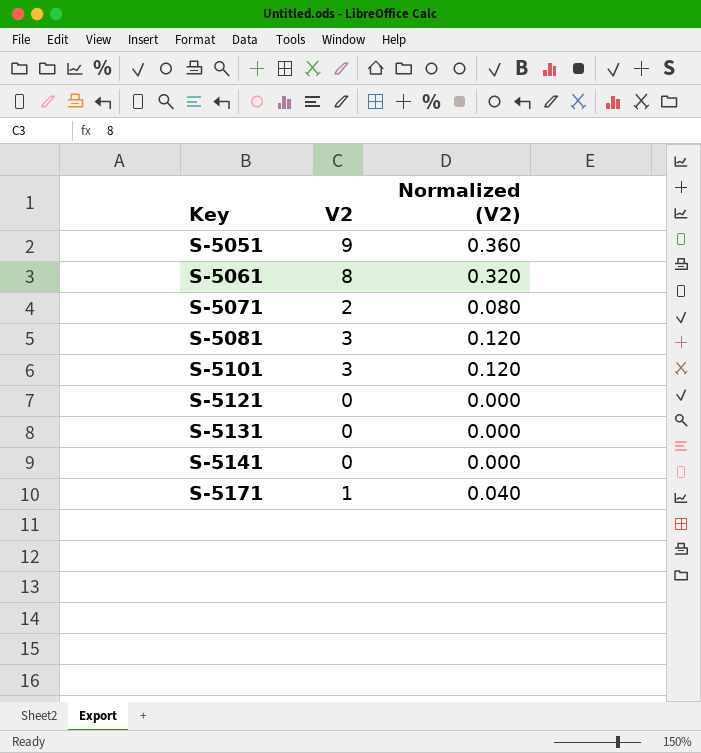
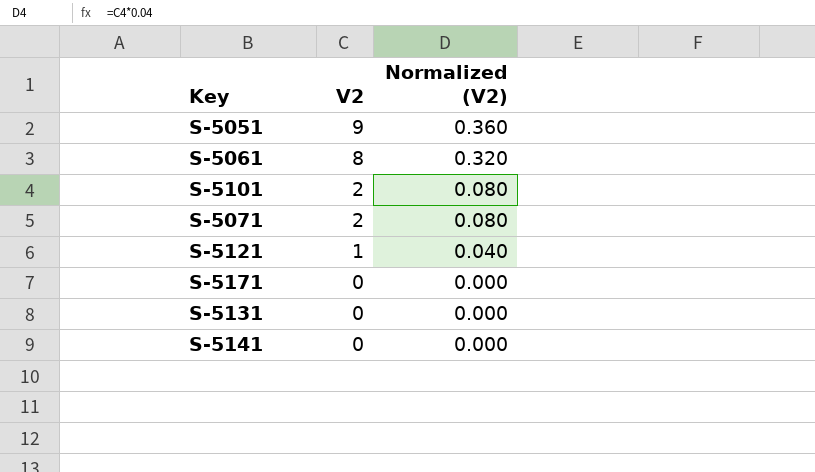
row order: Key ascending -> V2 descending
row S-5081: 3 | 0.120 -> none
S-5101 | V2: 3 -> 2
S-5101 | Normalized (V2): 0.120 -> 0.080
S-5121 | V2: 0 -> 1
S-5121 | Normalized (V2): 0.000 -> 0.040
S-5171 | V2: 1 -> 0
S-5171 | Normalized (V2): 0.040 -> 0.000

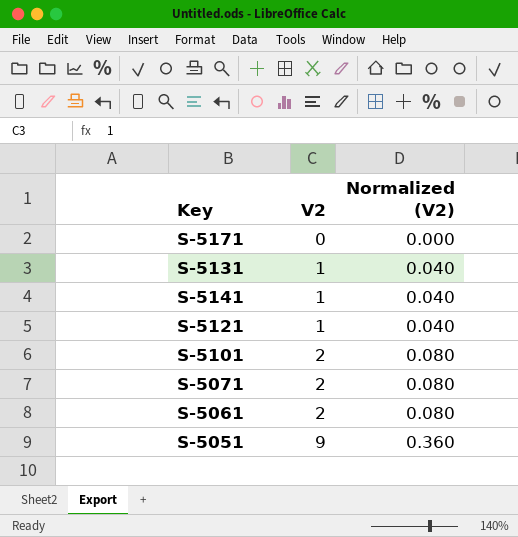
row order: V2 descending -> V2 ascending
S-5131 | V2: 0 -> 1
S-5131 | Normalized (V2): 0.000 -> 0.040
S-5141 | V2: 0 -> 1
S-5141 | Normalized (V2): 0.000 -> 0.040
S-5061 | V2: 8 -> 2
S-5061 | Normalized (V2): 0.320 -> 0.080

